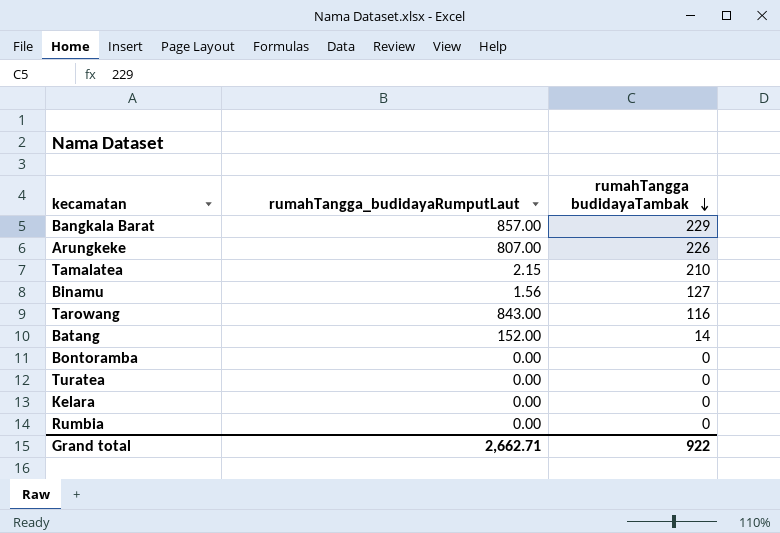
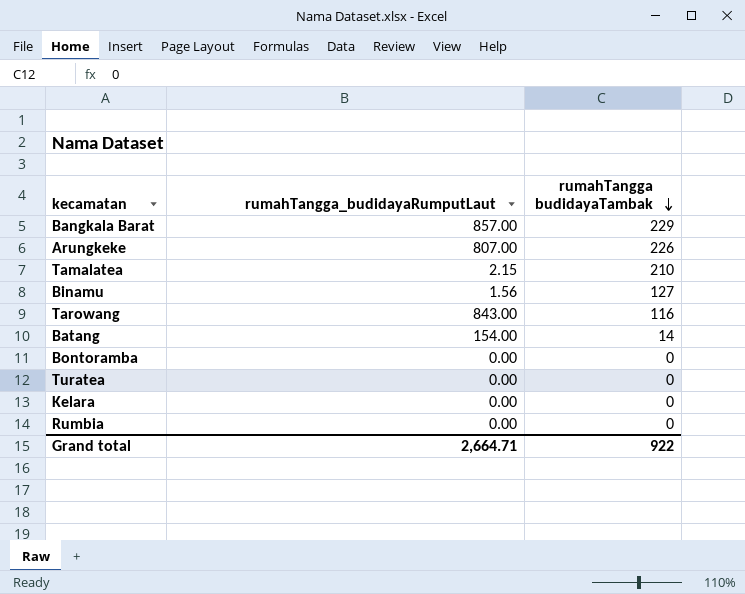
Batang | rumahTangga_budidayaRumputLaut: 152.00 -> 154.00
Grand total | rumahTangga_budidayaRumputLaut: 2,662.71 -> 2,664.71

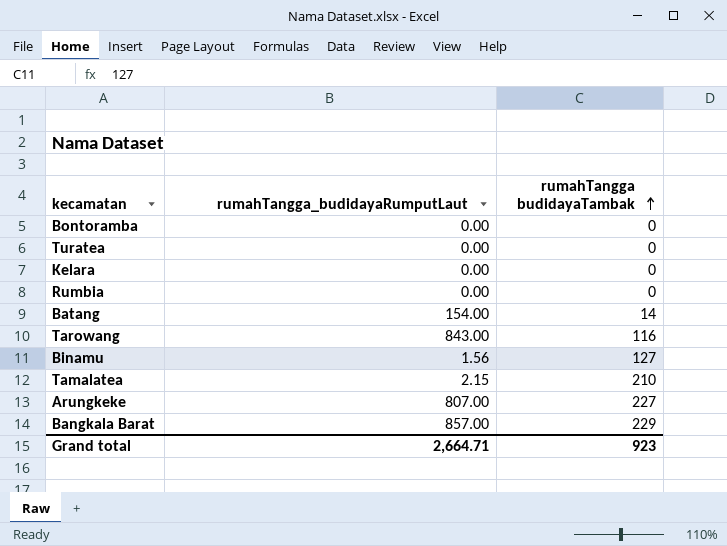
row order: rumahTangga budidayaTambak descending -> rumahTangga budidayaTambak ascending
Arungkeke | rumahTangga budidayaTambak: 226 -> 227
Grand total | rumahTangga budidayaTambak: 922 -> 923

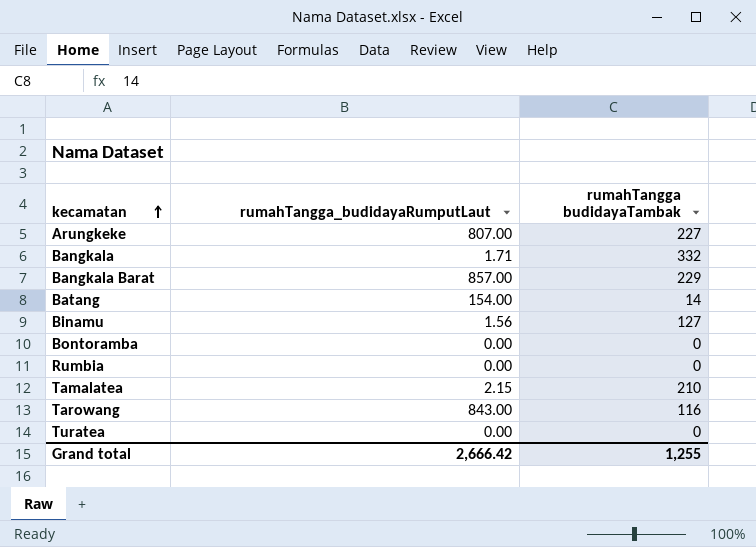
row order: rumahTangga budidayaTambak ascending -> kecamatan ascending
row Kelara: 0.00 | 0 -> none
row Bangkala: none -> 1.71 | 332
Grand total | rumahTangga_budidayaRumputLaut: 2,664.71 -> 2,666.42
Grand total | rumahTangga budidayaTambak: 923 -> 1,255

